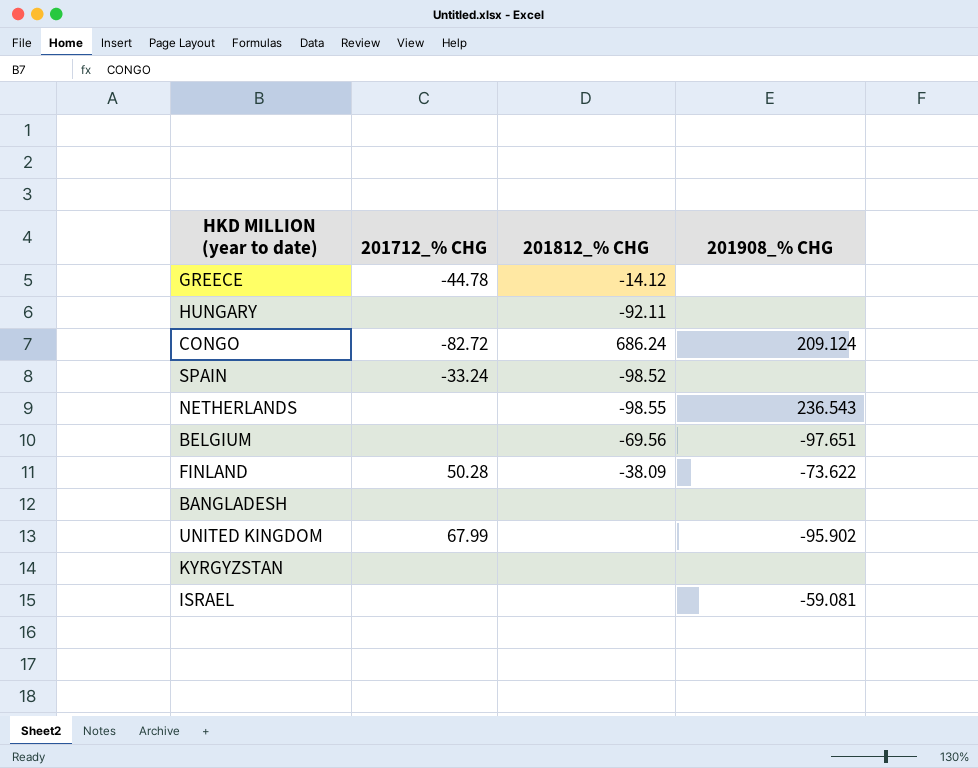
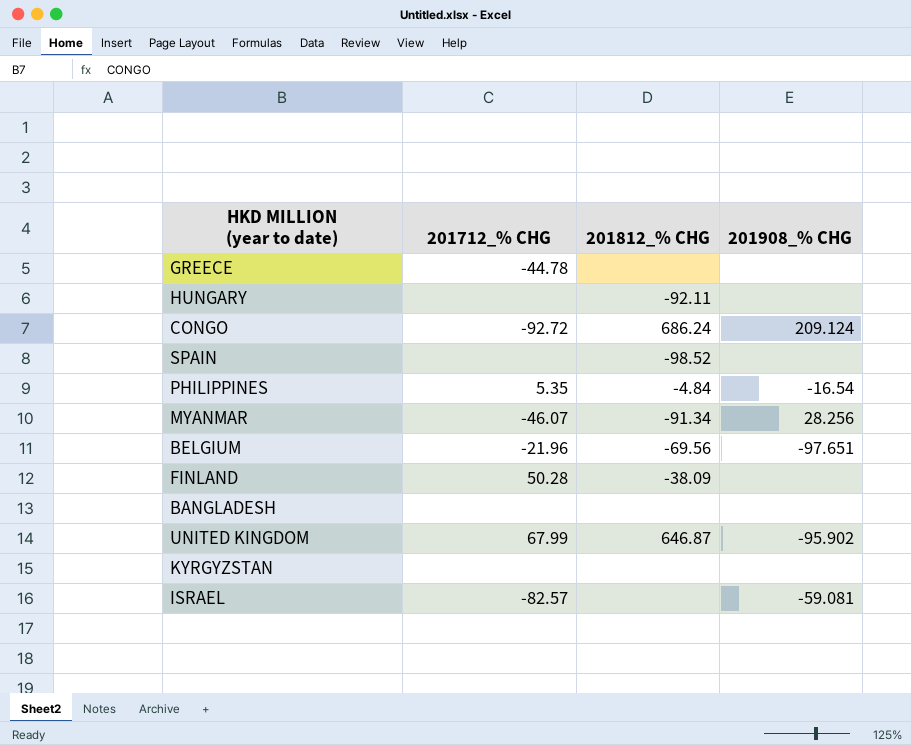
row NETHERLANDS: none | -98.55 | 236.543 -> none
GREECE | 201812_% CHG: -14.12 -> none
CONGO | 201712_% CHG: -82.72 -> -92.72
SPAIN | 201712_% CHG: -33.24 -> none
row PHILIPPINES: none -> 5.35 | -4.84 | -16.54
row MYANMAR: none -> -46.07 | -91.34 | 28.256
BELGIUM | 201712_% CHG: none -> -21.96
FINLAND | 201908_% CHG: -73.622 -> none
UNITED KINGDOM | 201812_% CHG: none -> 646.87
ISRAEL | 201712_% CHG: none -> -82.57

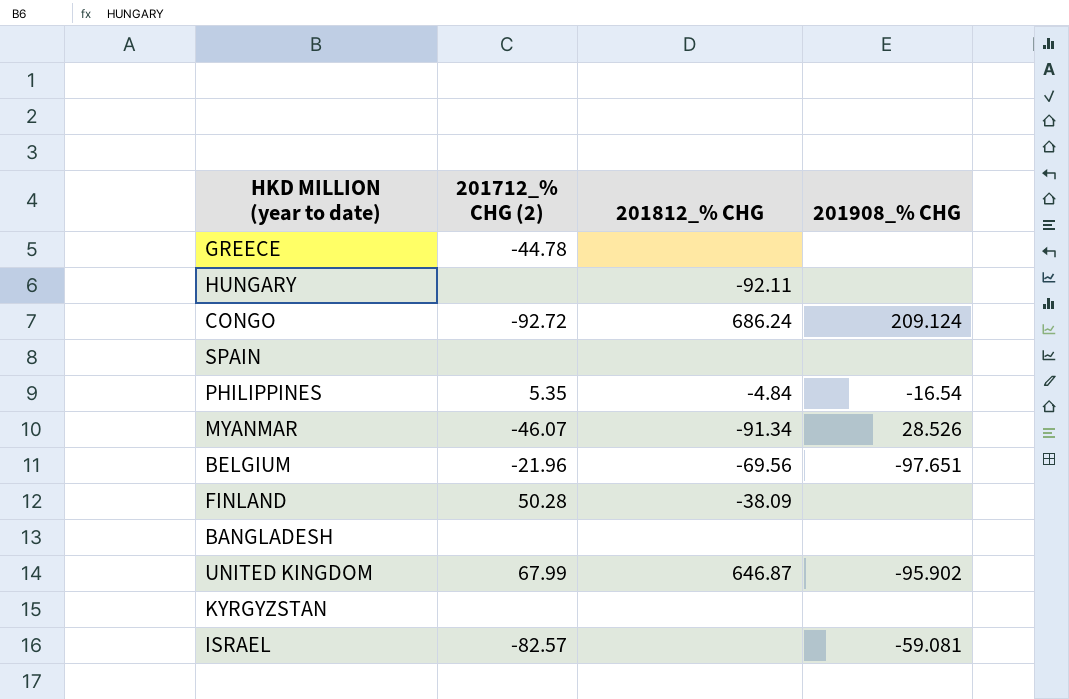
column name: 201712_% CHG -> 201712_% CHG (2)
SPAIN | 201812_% CHG: -98.52 -> none
MYANMAR | 201908_% CHG: 28.256 -> 28.526

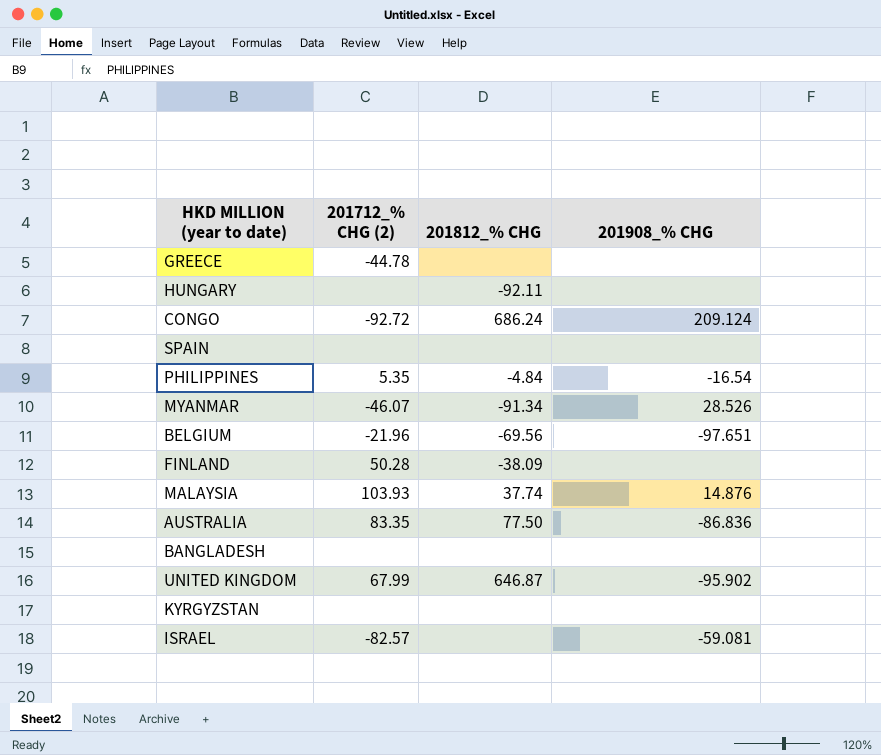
row MALAYSIA: none -> 103.93 | 37.74 | 14.876
row AUSTRALIA: none -> 83.35 | 77.50 | -86.836

